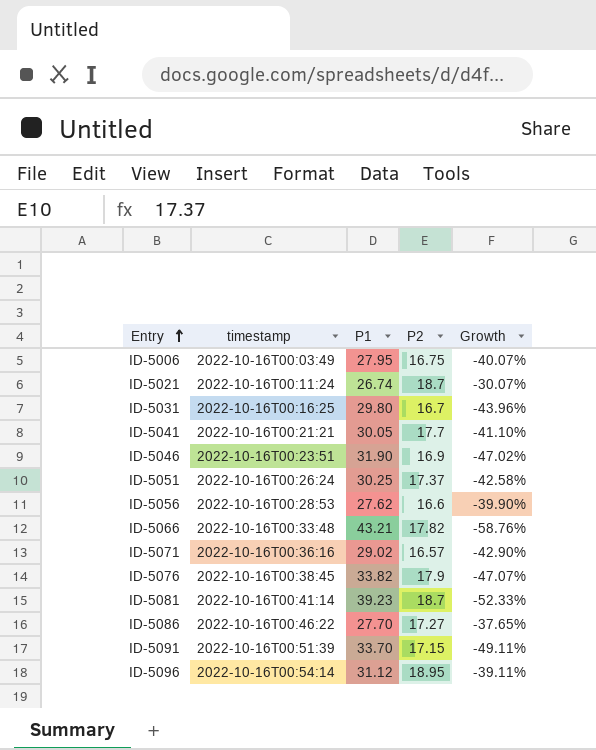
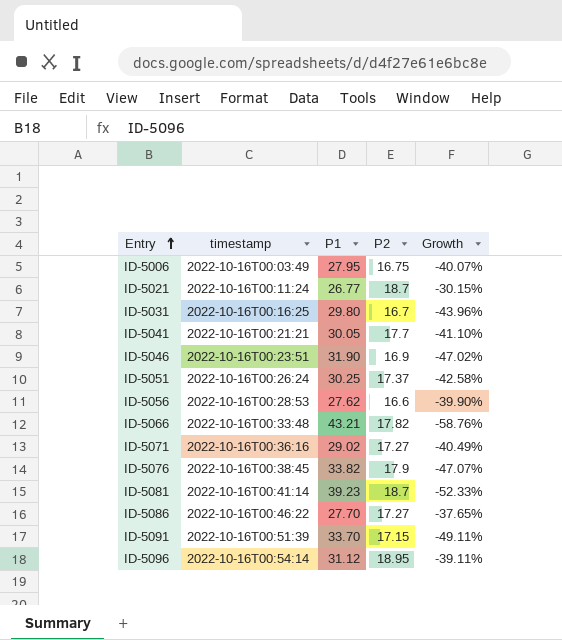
ID-5021 | P1: 26.74 -> 26.77
ID-5021 | Growth: -30.07% -> -30.15%
ID-5071 | P2: 16.57 -> 17.27
ID-5071 | Growth: -42.90% -> -40.49%

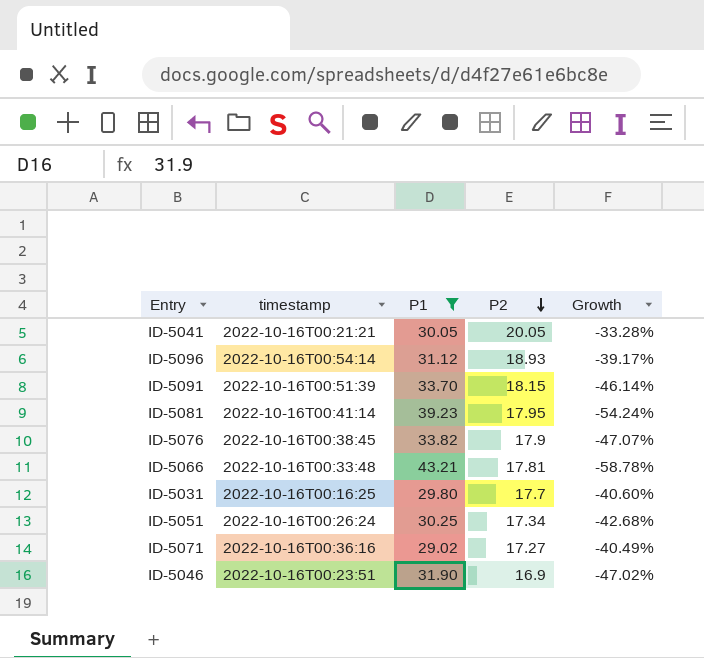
filter: none -> P1 >= 29.02
row order: Entry ascending -> P2 descending
ID-5041 | P2: 17.7 -> 20.05
ID-5041 | Growth: -41.10% -> -33.28%
ID-5096 | P2: 18.95 -> 18.93
ID-5096 | Growth: -39.11% -> -39.17%
ID-5091 | P2: 17.15 -> 18.15
ID-5091 | Growth: -49.11% -> -46.14%
ID-5081 | P2: 18.7 -> 17.95
ID-5081 | Growth: -52.33% -> -54.24%
ID-5066 | P2: 17.82 -> 17.81
ID-5066 | Growth: -58.76% -> -58.78%
ID-5031 | P2: 16.7 -> 17.7
ID-5031 | Growth: -43.96% -> -40.60%
ID-5051 | P2: 17.37 -> 17.34
ID-5051 | Growth: -42.58% -> -42.68%

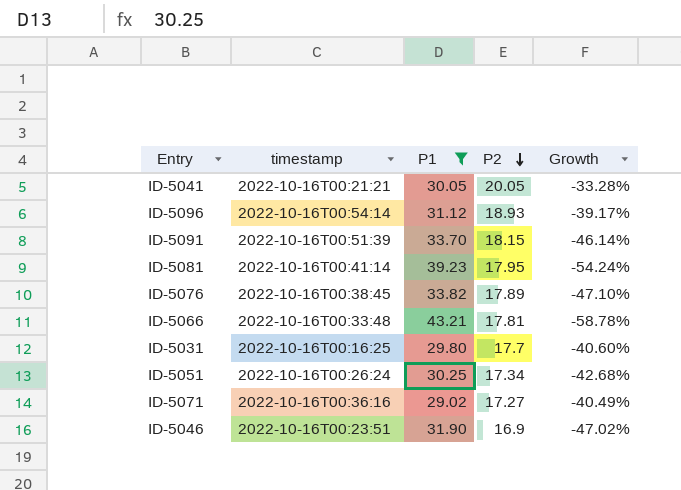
ID-5076 | P2: 17.9 -> 17.89
ID-5076 | Growth: -47.07% -> -47.10%

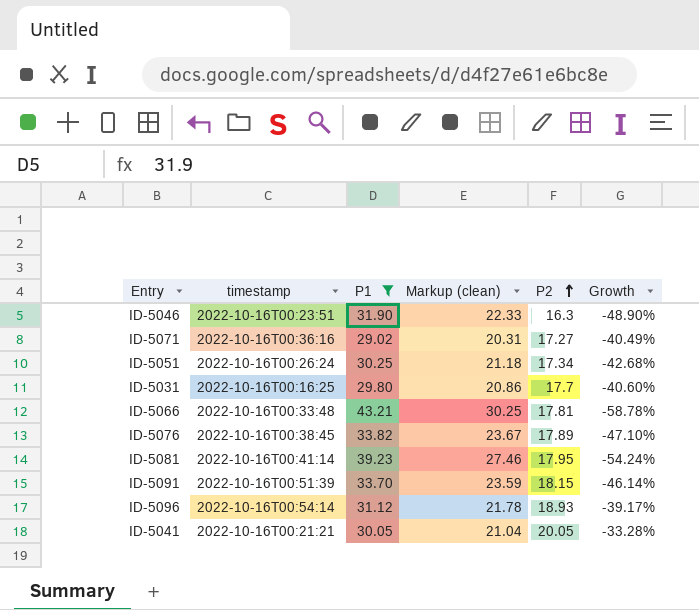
row order: P2 descending -> P2 ascending
column Markup (clean) | formula: none -> [P1] * 0.7
ID-5046 | P2: 16.9 -> 16.3
ID-5046 | Growth: -47.02% -> -48.90%

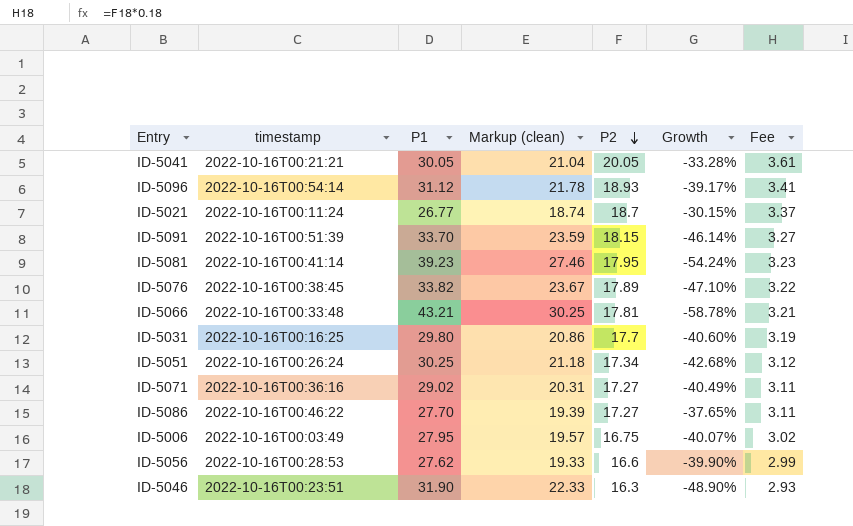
filter: P1 >= 29.02 -> none
row order: P2 ascending -> P2 descending
column Fee | formula: none -> [P2] * 0.18

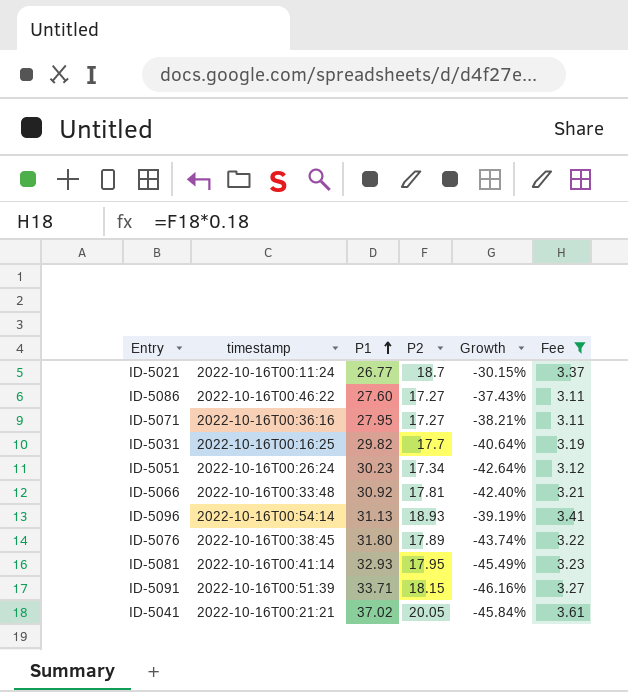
filter: none -> Fee >= 3.11
row order: P2 descending -> P1 ascending
column Markup (clean) | formula: [P1] * 0.7 -> none
ID-5086 | P1: 27.70 -> 27.60
ID-5086 | Growth: -37.65% -> -37.43%
ID-5071 | P1: 29.02 -> 27.95
ID-5071 | Growth: -40.49% -> -38.21%
ID-5031 | P1: 29.80 -> 29.82
ID-5031 | Growth: -40.60% -> -40.64%
ID-5051 | P1: 30.25 -> 30.23
ID-5051 | Growth: -42.68% -> -42.64%
ID-5066 | P1: 43.21 -> 30.92
ID-5066 | Growth: -58.78% -> -42.40%
ID-5096 | P1: 31.12 -> 31.13
ID-5096 | Growth: -39.17% -> -39.19%
ID-5076 | P1: 33.82 -> 31.80
ID-5076 | Growth: -47.10% -> -43.74%
ID-5081 | P1: 39.23 -> 32.93
ID-5081 | Growth: -54.24% -> -45.49%
ID-5091 | P1: 33.70 -> 33.71
ID-5091 | Growth: -46.14% -> -46.16%
ID-5041 | P1: 30.05 -> 37.02
ID-5041 | Growth: -33.28% -> -45.84%

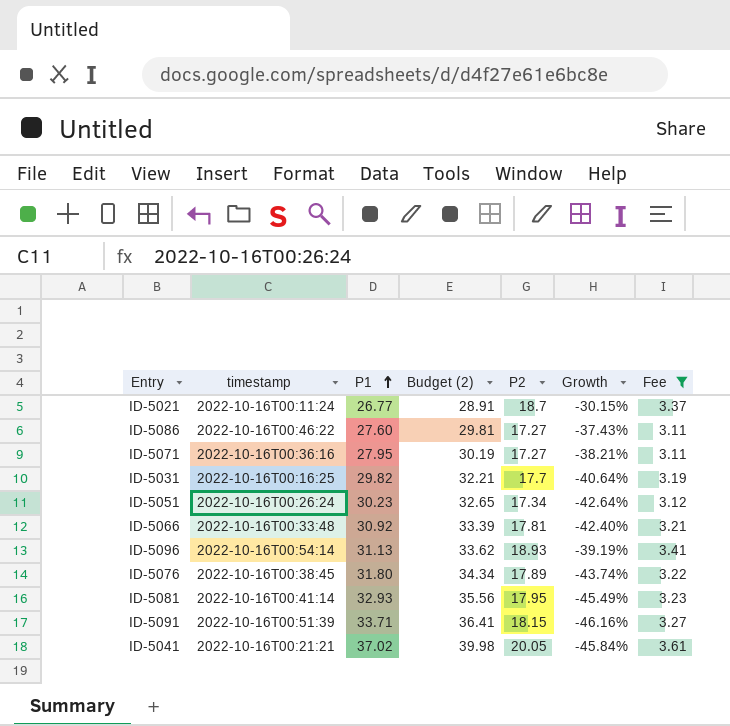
column Budget (2) | formula: none -> [P1] * 1.08

